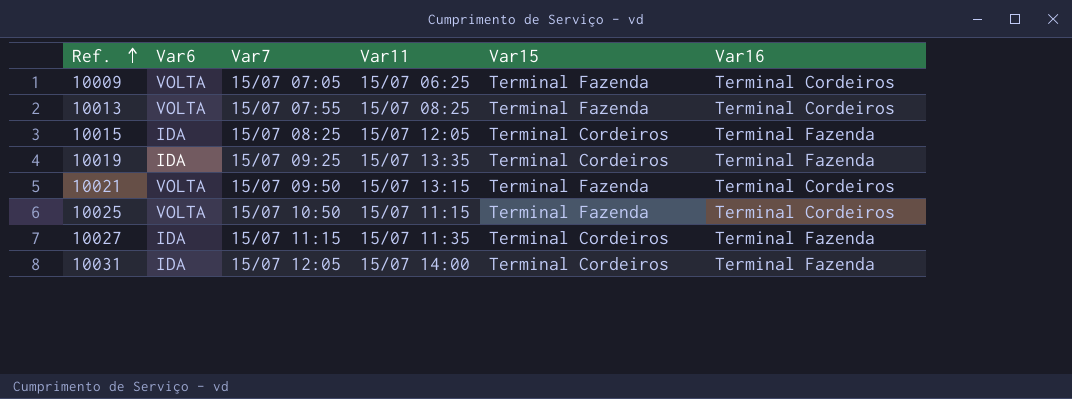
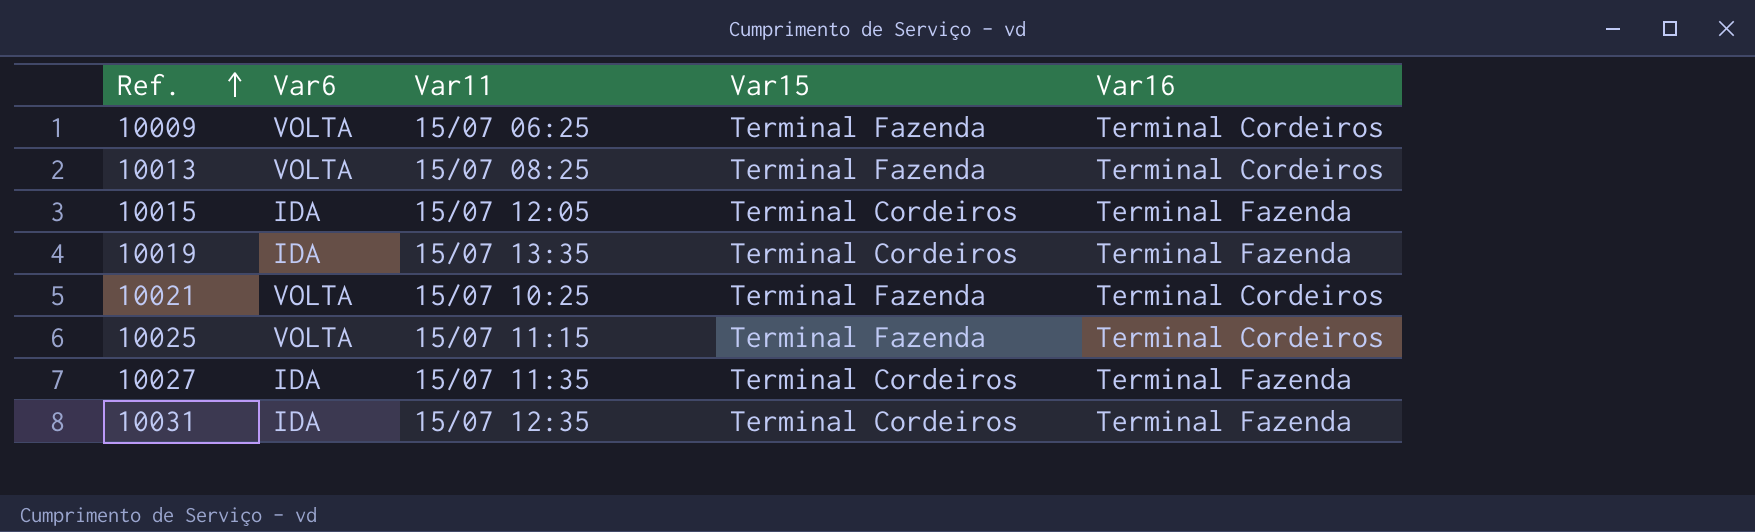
column Var7 | position: 3 -> none
10021 | Var11: 15/07 13:15 -> 15/07 10:25
10031 | Var11: 15/07 14:00 -> 15/07 12:35

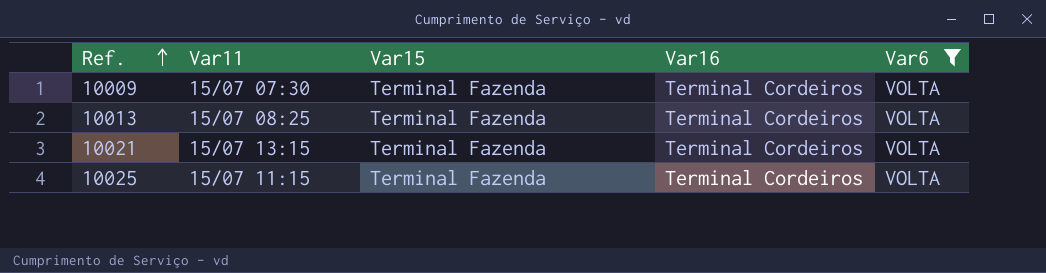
filter: none -> Var6 = VOLTA
column Var6 | position: 2 -> 5
10009 | Var11: 15/07 06:25 -> 15/07 07:30
10021 | Var11: 15/07 10:25 -> 15/07 13:15

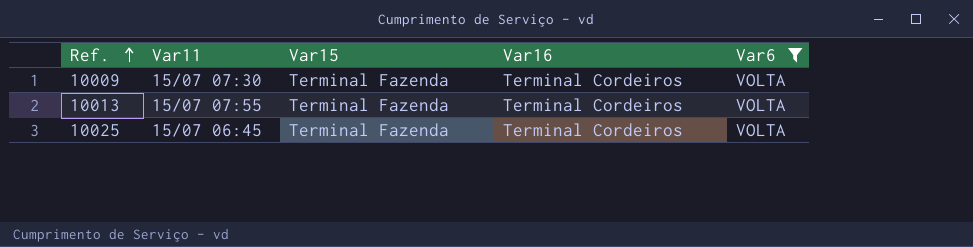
row 10021: 15/07 13:15 | Terminal Fazenda | Terminal Cordeiros | VOLTA -> none
10013 | Var11: 15/07 08:25 -> 15/07 07:55
10025 | Var11: 15/07 11:15 -> 15/07 06:45

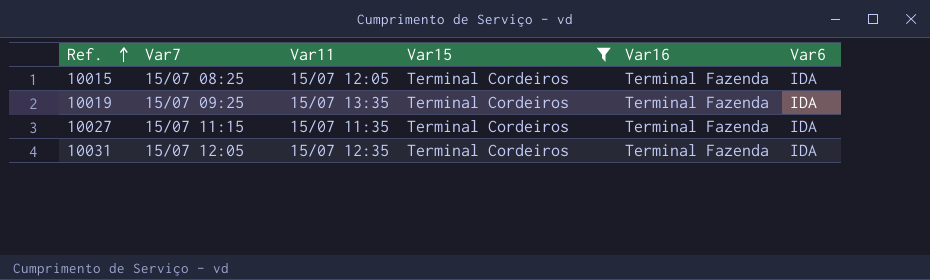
filter: Var6 = VOLTA -> Var15 = Terminal Cordeiros
column Var7 | position: none -> 2

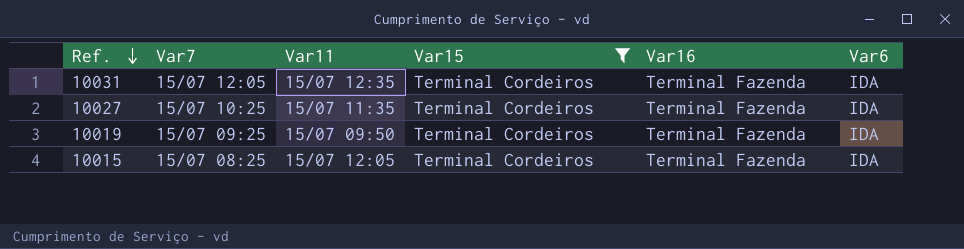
row order: Ref. ascending -> Ref. descending
10027 | Var7: 15/07 11:15 -> 15/07 10:25
10019 | Var11: 15/07 13:35 -> 15/07 09:50

